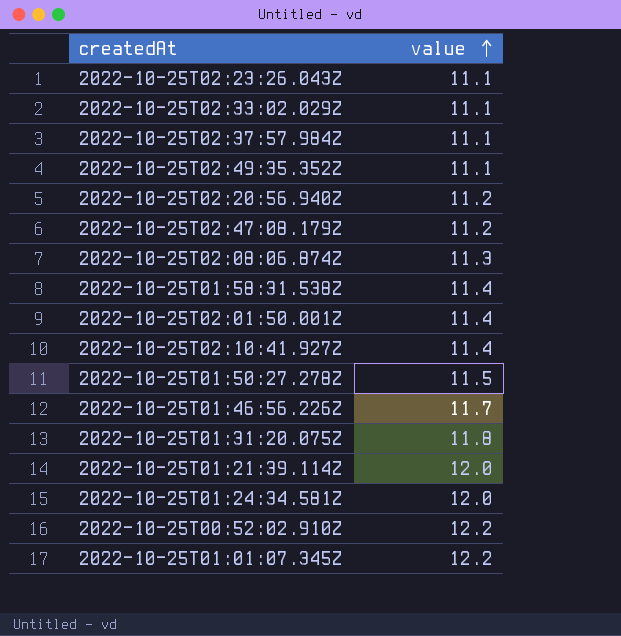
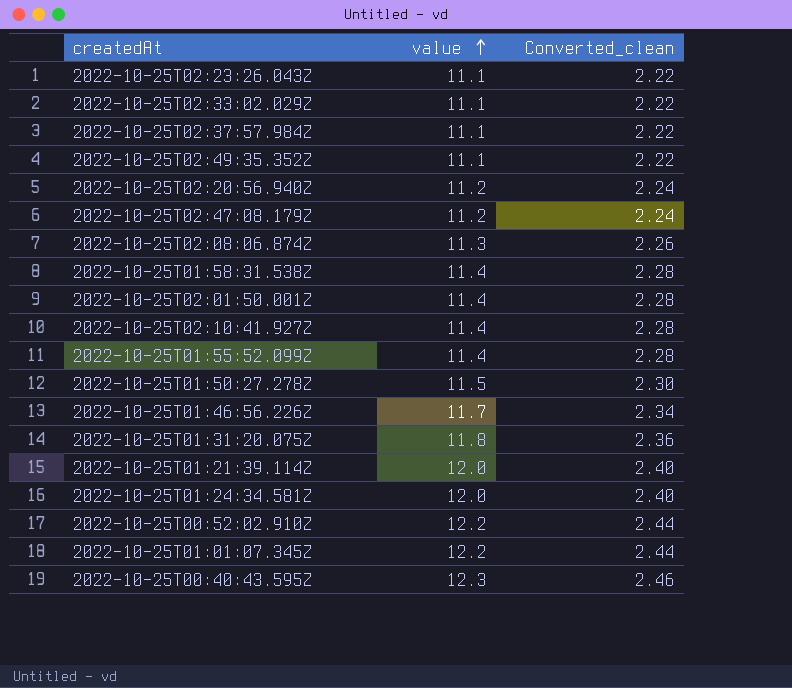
column Converted_clean | formula: none -> [value] * 0.2
row 2022-10-25T01:55:52.099Z: none -> 11.4 | 2.28
row 2022-10-25T00:40:43.595Z: none -> 12.3 | 2.46

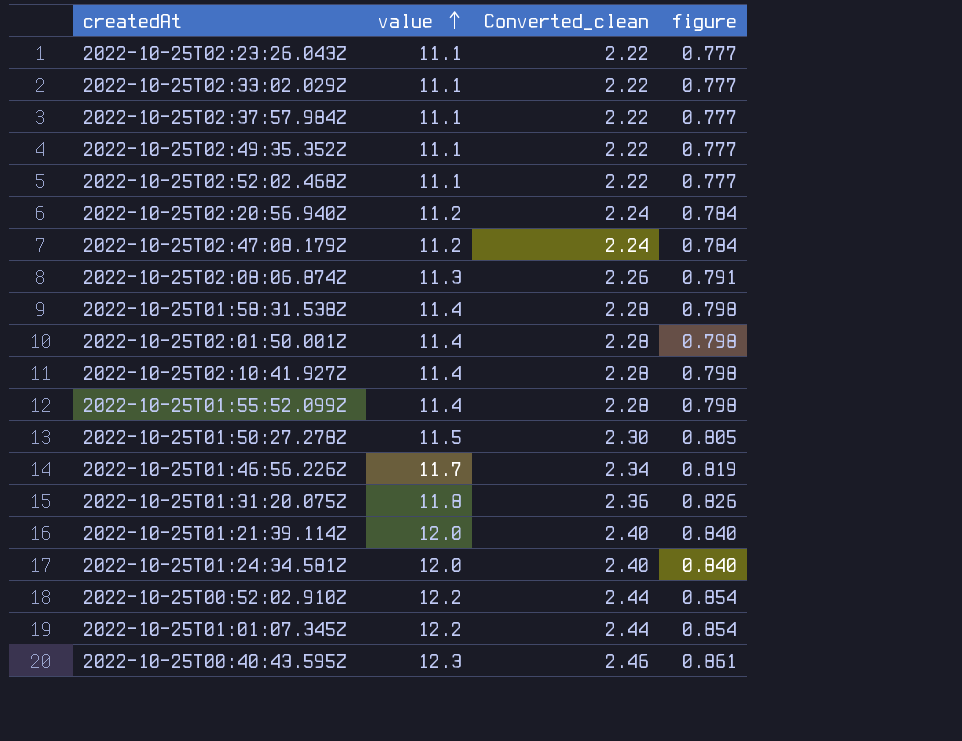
column figure | formula: none -> [value] * 0.07
row 2022-10-25T02:52:02.468Z: none -> 11.1 | 2.22 | 0.777

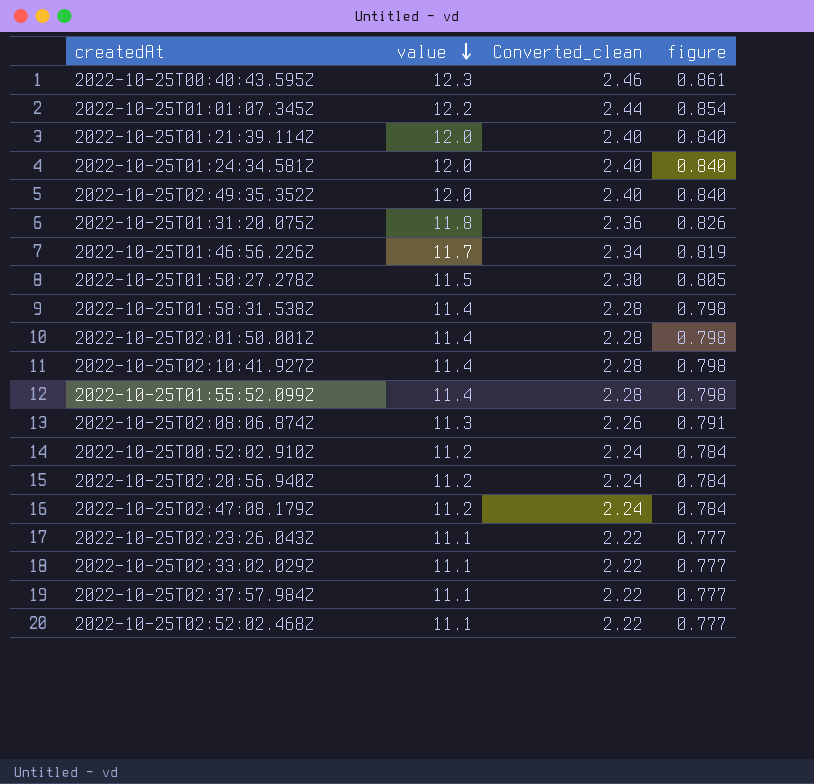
row order: value ascending -> value descending
2022-10-25T02:49:35.352Z | value: 11.1 -> 12.0
2022-10-25T02:49:35.352Z | Converted_clean: 2.22 -> 2.40
2022-10-25T02:49:35.352Z | figure: 0.777 -> 0.840
2022-10-25T00:52:02.910Z | value: 12.2 -> 11.2
2022-10-25T00:52:02.910Z | Converted_clean: 2.44 -> 2.24
2022-10-25T00:52:02.910Z | figure: 0.854 -> 0.784

